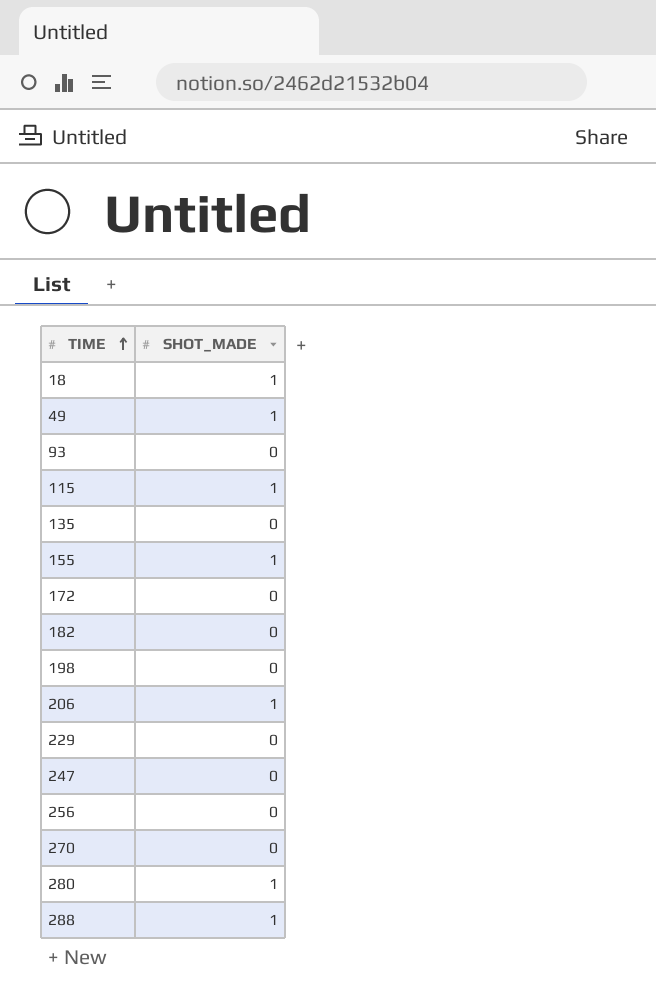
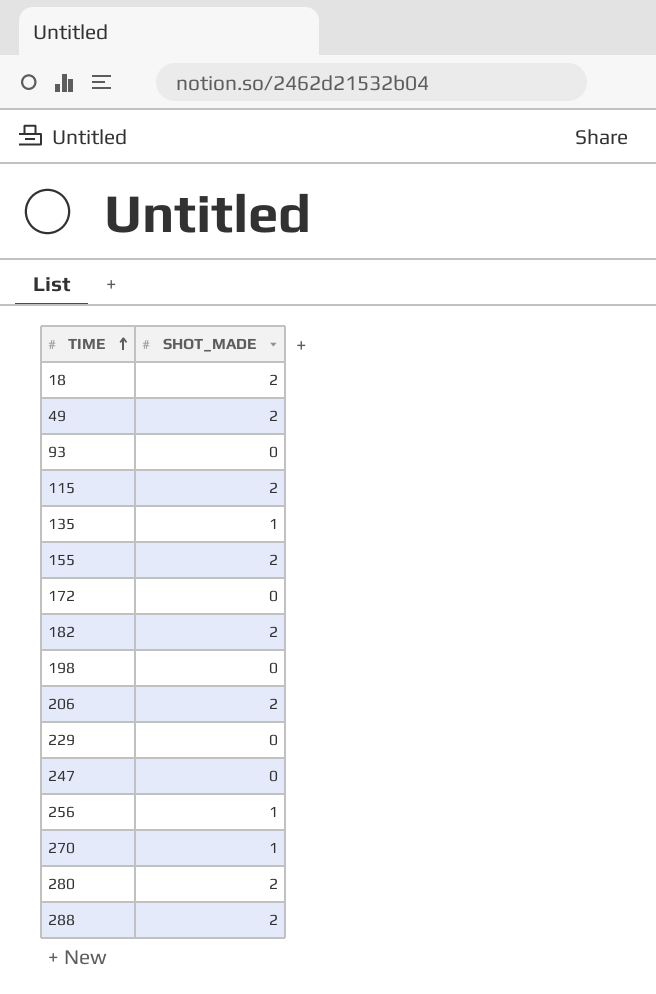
18 | SHOT_MADE: 1 -> 2
49 | SHOT_MADE: 1 -> 2
115 | SHOT_MADE: 1 -> 2
135 | SHOT_MADE: 0 -> 1
155 | SHOT_MADE: 1 -> 2
182 | SHOT_MADE: 0 -> 2
206 | SHOT_MADE: 1 -> 2
256 | SHOT_MADE: 0 -> 1
270 | SHOT_MADE: 0 -> 1
280 | SHOT_MADE: 1 -> 2
288 | SHOT_MADE: 1 -> 2

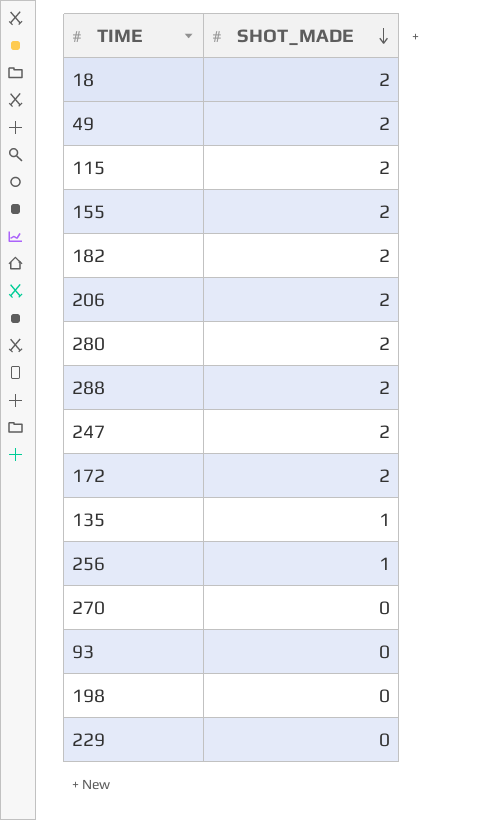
row order: TIME ascending -> SHOT_MADE descending
247 | SHOT_MADE: 0 -> 2
172 | SHOT_MADE: 0 -> 2
270 | SHOT_MADE: 1 -> 0

